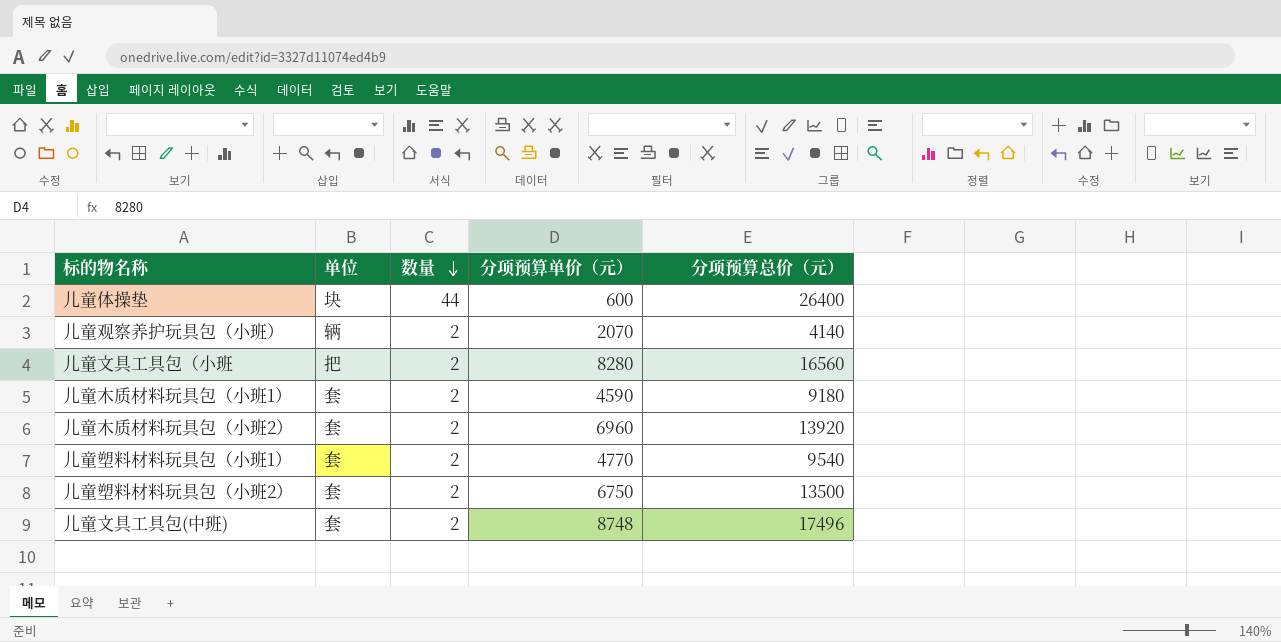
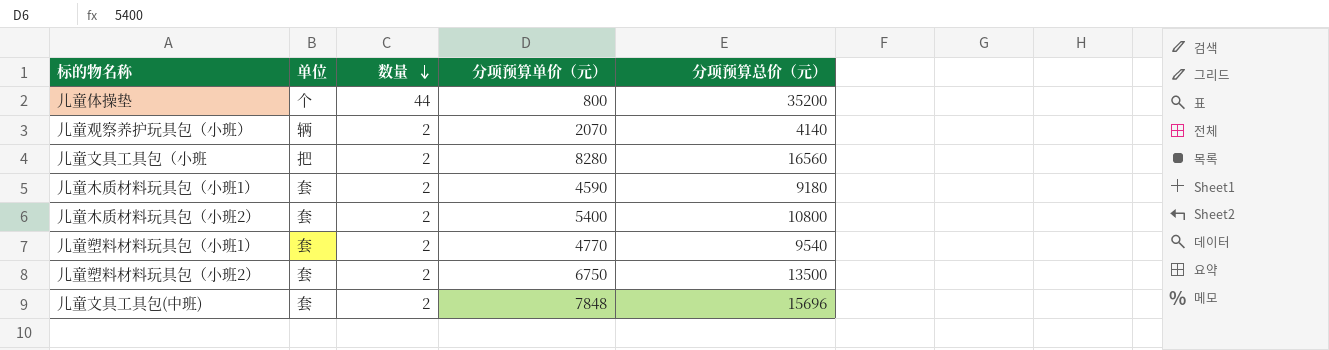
儿童体操垫 | 单位: 块 -> 个
儿童体操垫 | 分项预算单价（元）: 600 -> 800
儿童体操垫 | 分项预算总价（元）: 26400 -> 35200
儿童木质材料玩具包（小班2） | 分项预算单价（元）: 6960 -> 5400
儿童木质材料玩具包（小班2） | 分项预算总价（元）: 13920 -> 10800
儿童文具工具包(中班) | 分项预算单价（元）: 8748 -> 7848
儿童文具工具包(中班) | 分项预算总价（元）: 17496 -> 15696

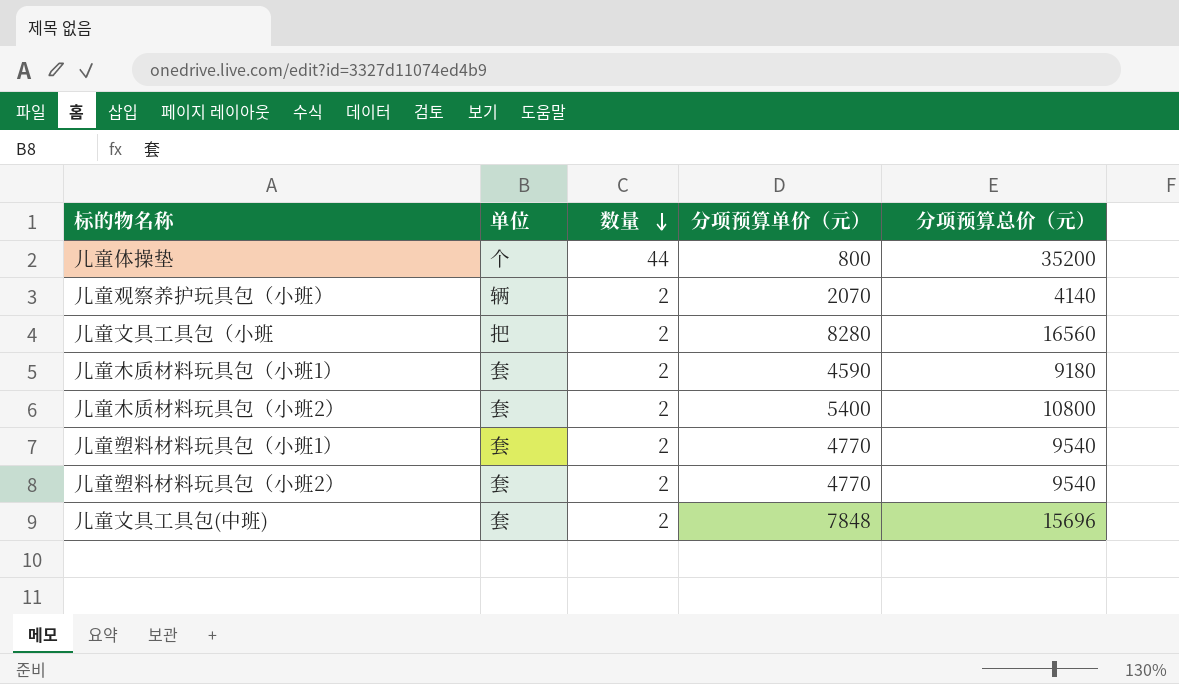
儿童塑料材料玩具包（小班2） | 分项预算单价（元）: 6750 -> 4770
儿童塑料材料玩具包（小班2） | 分项预算总价（元）: 13500 -> 9540

